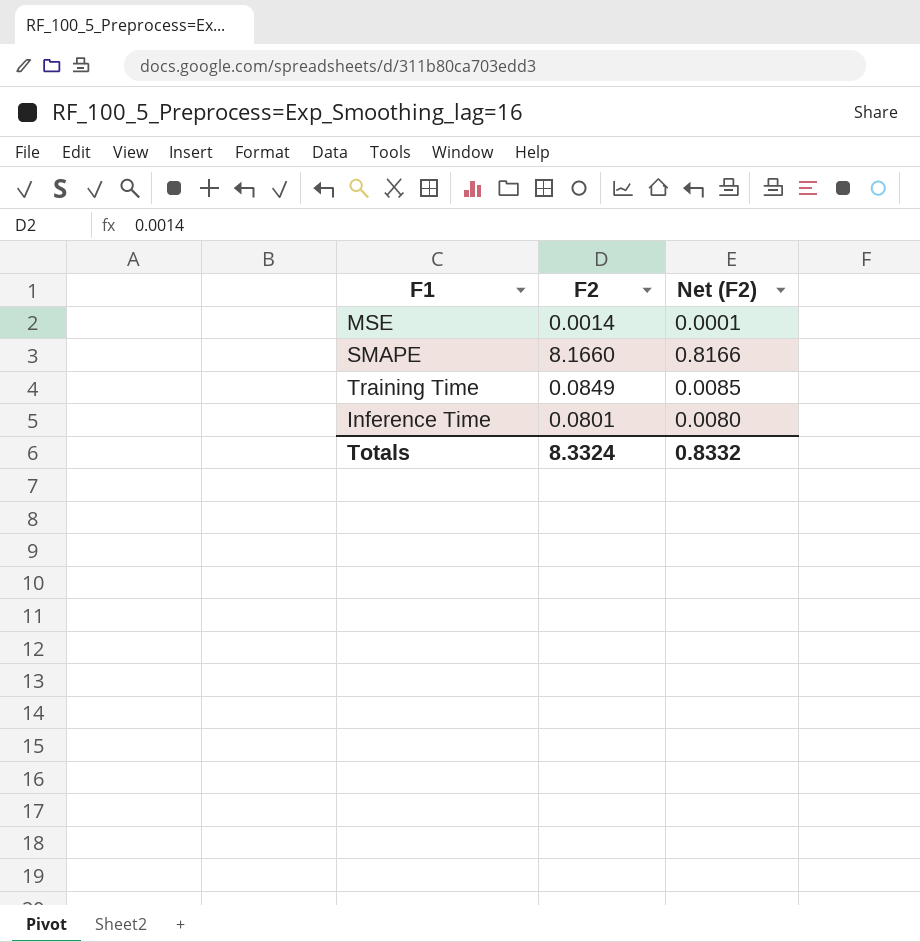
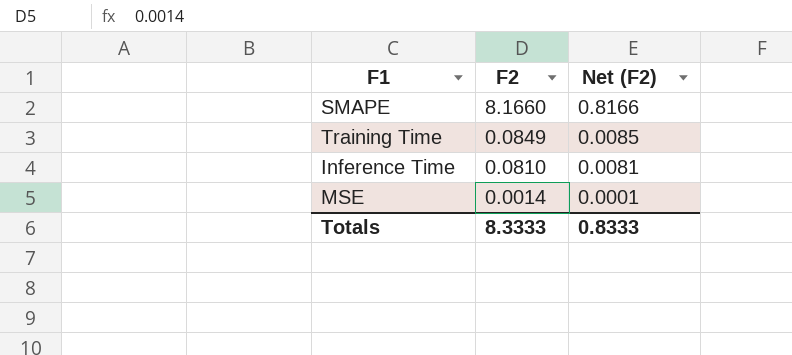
row order: none -> F2 descending
Inference Time | F2: 0.0801 -> 0.0810
Inference Time | Net (F2): 0.0080 -> 0.0081
Totals | F2: 8.3324 -> 8.3333
Totals | Net (F2): 0.8332 -> 0.8333

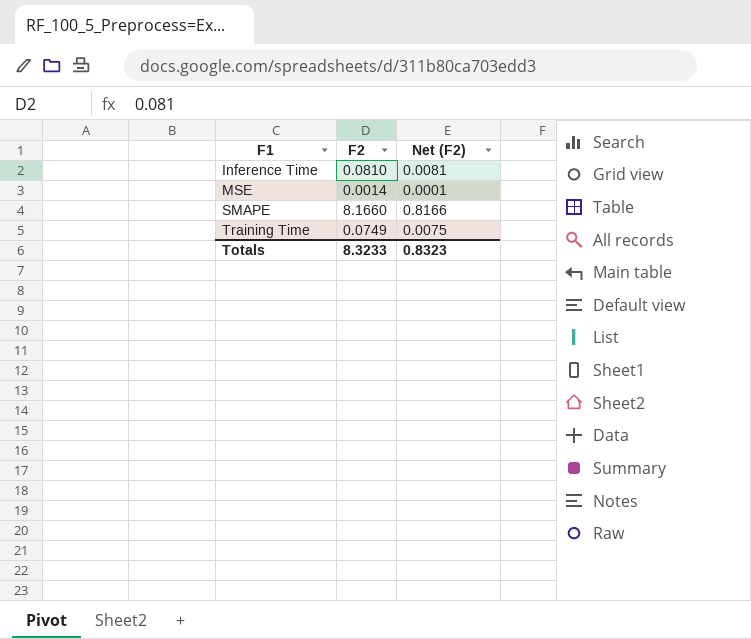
row order: F2 descending -> F1 ascending
Training Time | F2: 0.0849 -> 0.0749
Training Time | Net (F2): 0.0085 -> 0.0075
Totals | F2: 8.3333 -> 8.3233
Totals | Net (F2): 0.8333 -> 0.8323

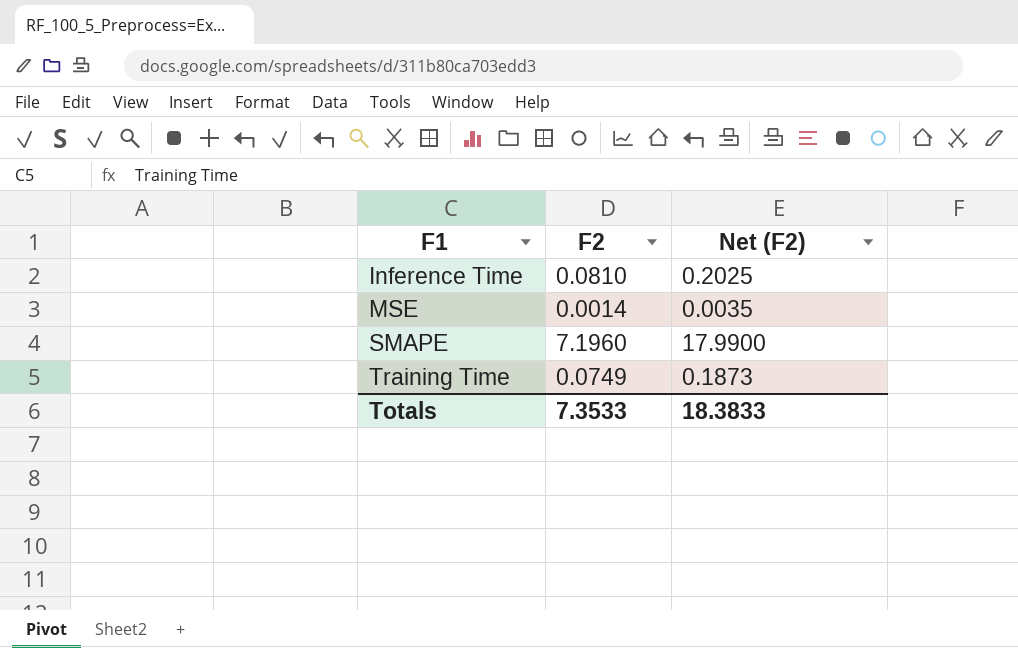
column Net (F2) | formula: [F2] * 0.1 -> [F2] * 2.5
SMAPE | F2: 8.1660 -> 7.1960
Totals | F2: 8.3233 -> 7.3533
Totals | Net (F2): 0.8323 -> 18.3833

